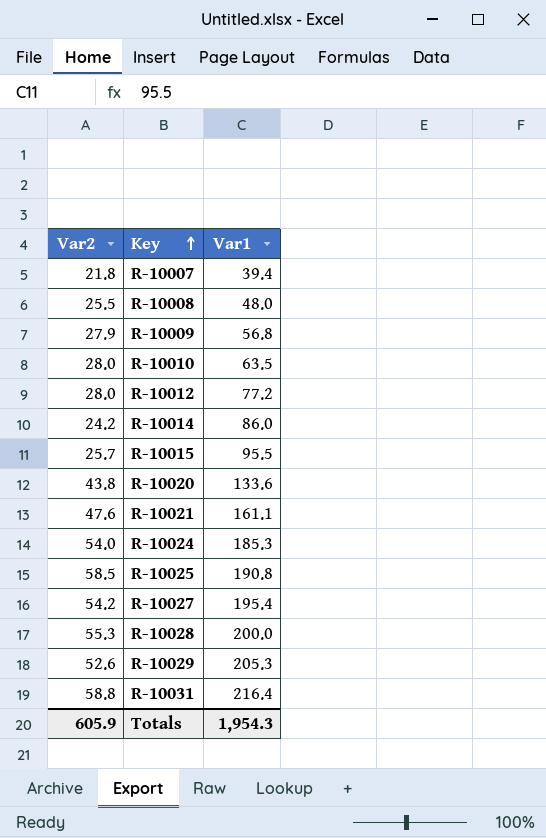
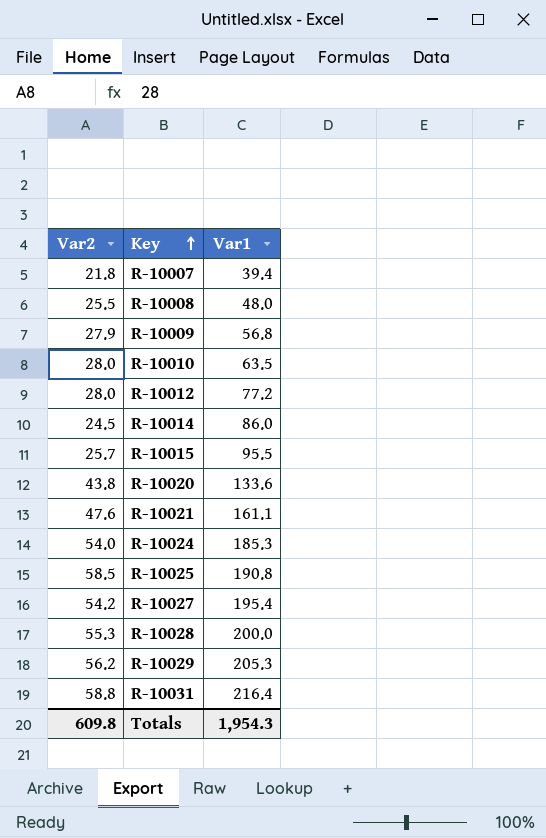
R-10014 | Var2: 24.2 -> 24.5
R-10029 | Var2: 52.6 -> 56.2
Totals | Var2: 605.9 -> 609.8

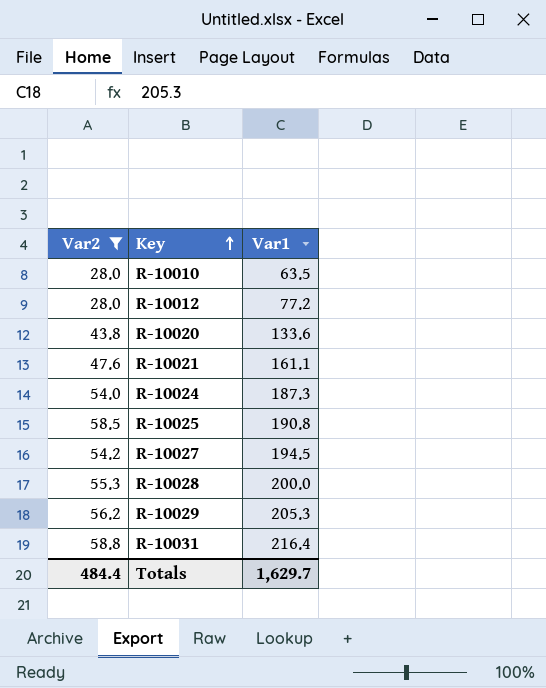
filter: none -> Var2 >= 28.0
R-10024 | Var1: 185.3 -> 187.3
R-10027 | Var1: 195.4 -> 194.5
Totals | Var2: 609.8 -> 484.4
Totals | Var1: 1,954.3 -> 1,629.7

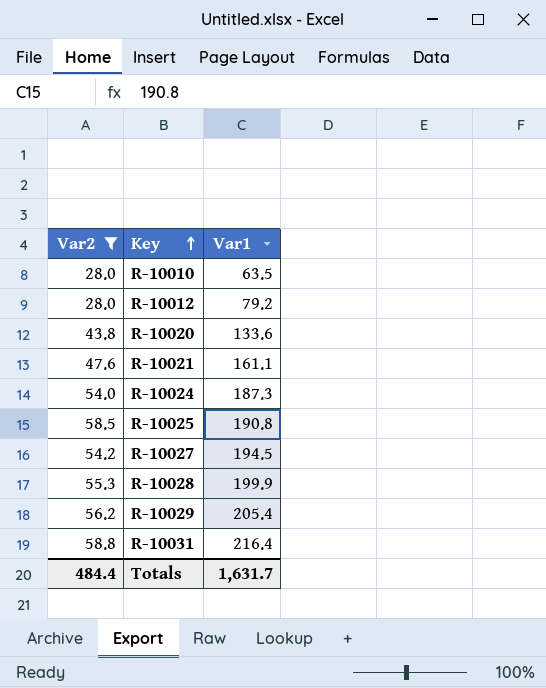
R-10012 | Var1: 77.2 -> 79.2
R-10028 | Var1: 200.0 -> 199.9
R-10029 | Var1: 205.3 -> 205.4
Totals | Var1: 1,629.7 -> 1,631.7

